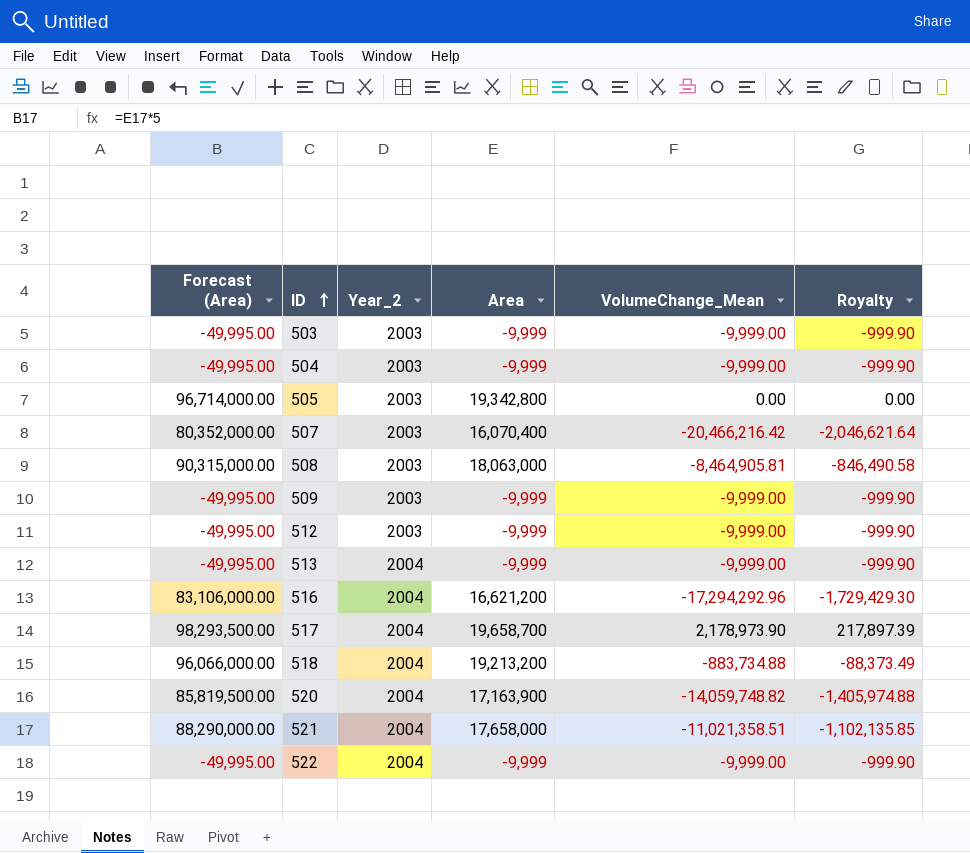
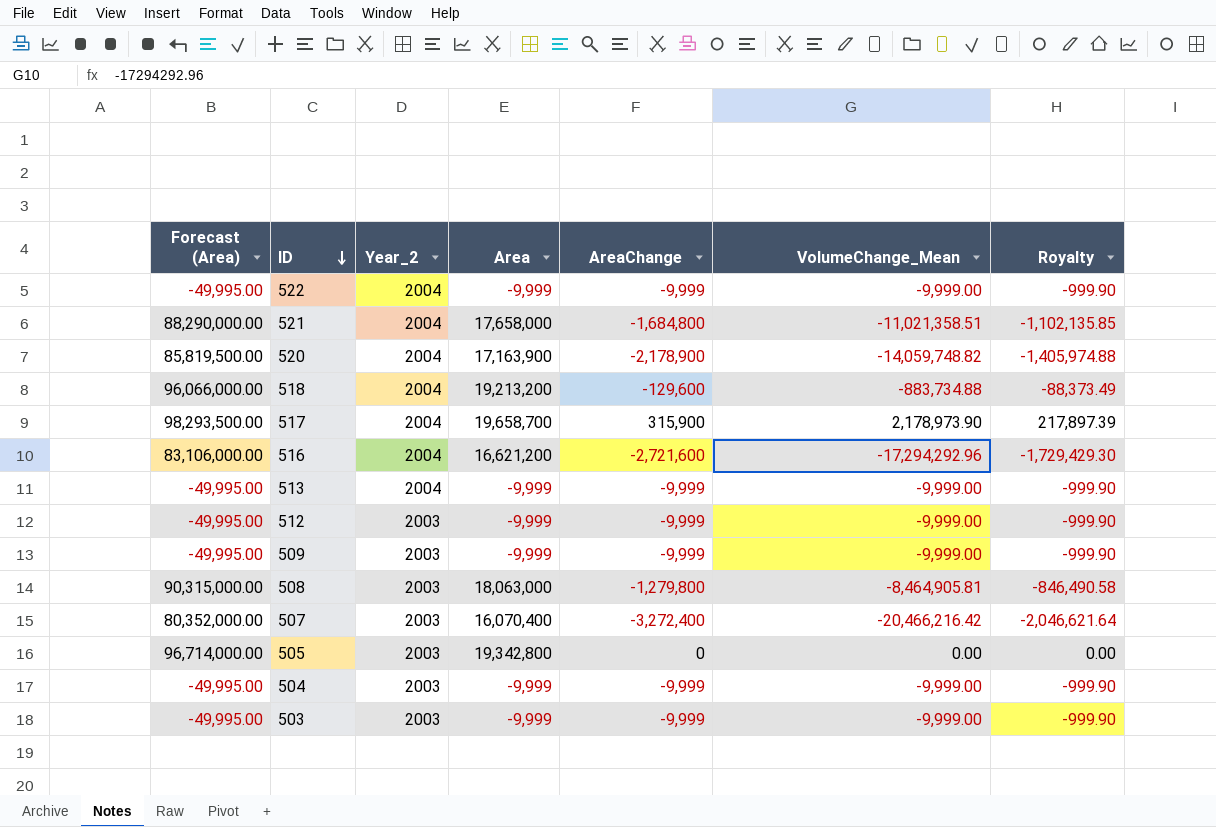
row order: ID ascending -> ID descending
column AreaChange | position: none -> 5

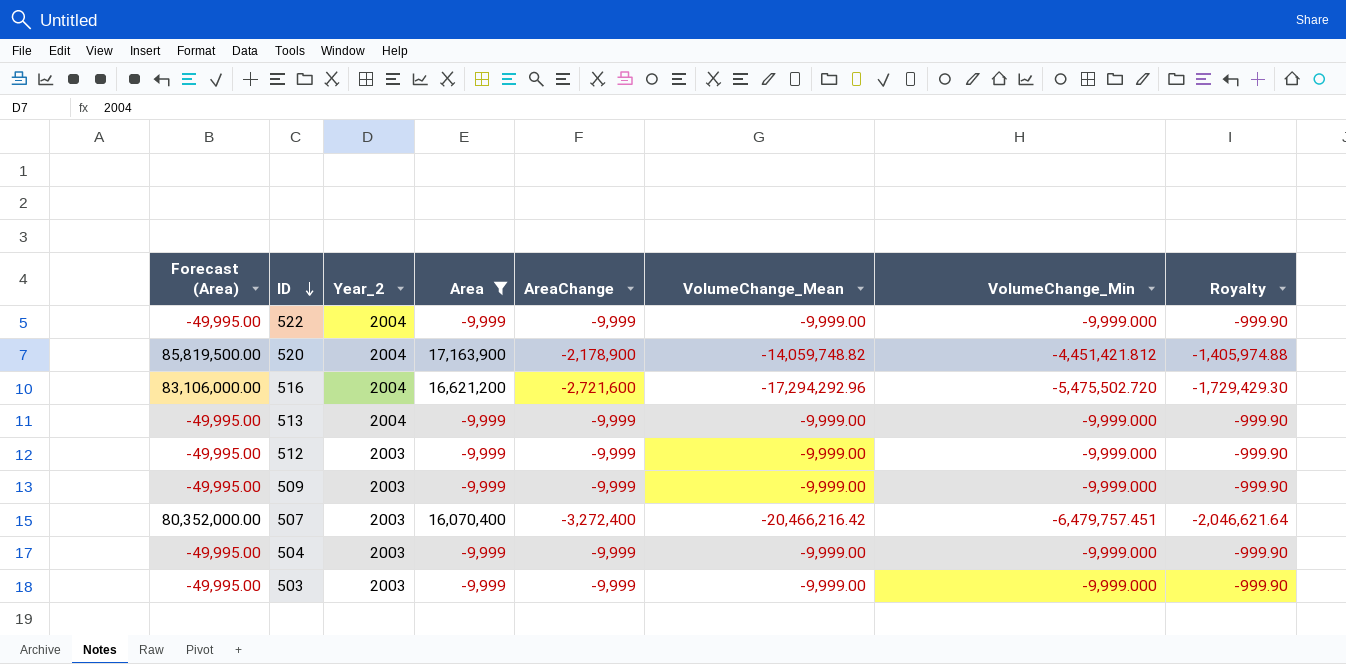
filter: none -> Area <= 17,163,900
column VolumeChange_Min | position: none -> 7

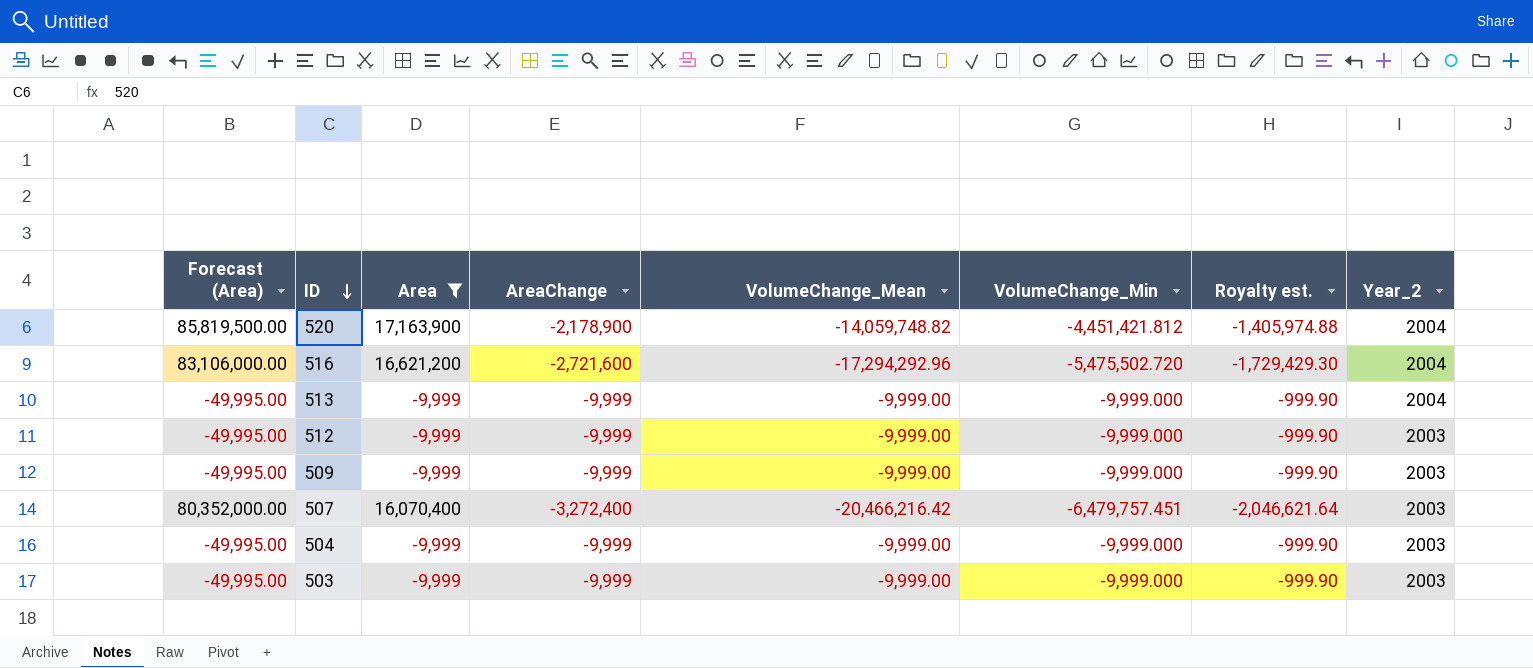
column name: Royalty -> Royalty est.
column Year_2 | position: 3 -> 8
row 522: -49,995.00 | 2004 | -9,999 | -9,999 | -9,999.00 | -9,999.000 | -999.90 -> none

